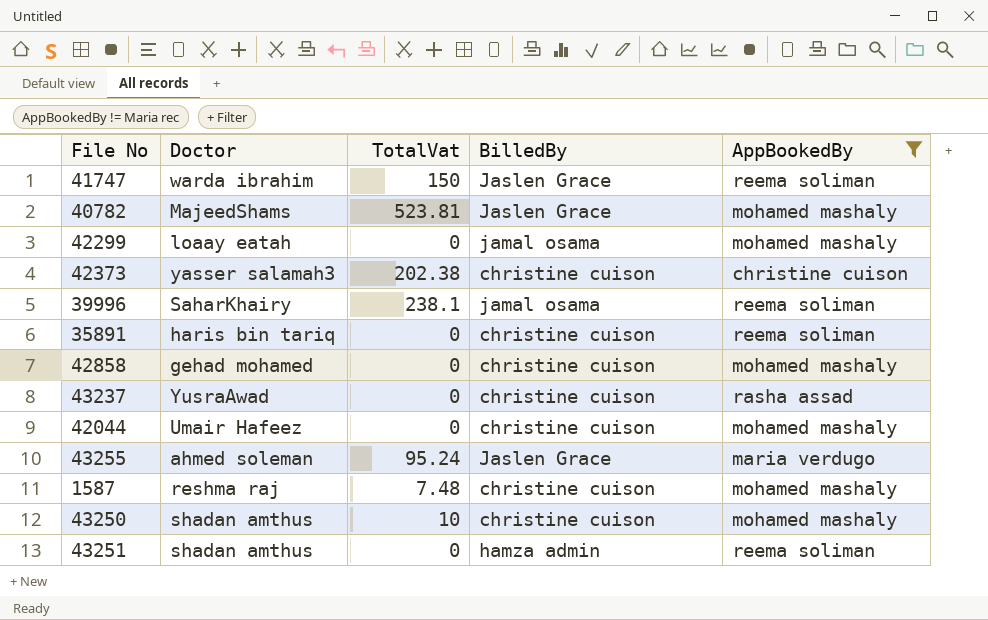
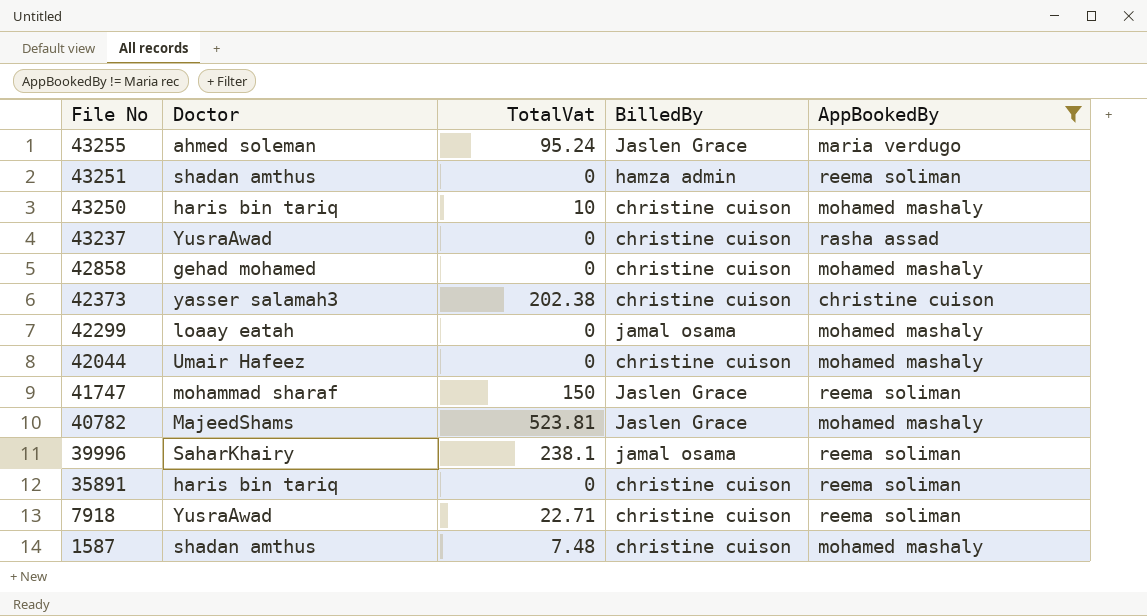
row order: none -> File No descending
43250 | Doctor: shadan amthus -> haris bin tariq
41747 | Doctor: warda ibrahim -> mohammad sharaf
row 7918: none -> YusraAwad | 22.71 | christine cuison | reema soliman
1587 | Doctor: reshma raj -> shadan amthus

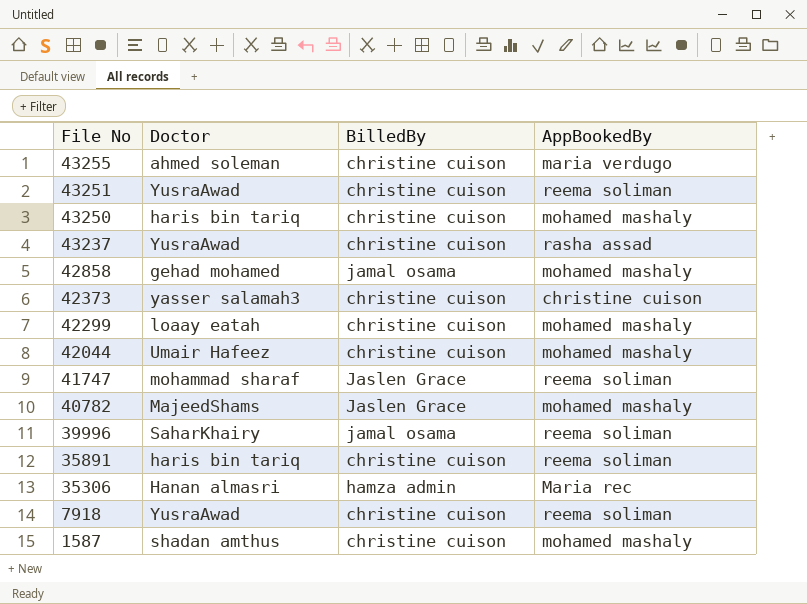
filter: AppBookedBy != Maria rec -> none
column TotalVat | position: 3 -> none
43255 | BilledBy: Jaslen Grace -> christine cuison
43251 | Doctor: shadan amthus -> YusraAwad
43251 | BilledBy: hamza admin -> christine cuison
42858 | BilledBy: christine cuison -> jamal osama
42299 | BilledBy: jamal osama -> christine cuison

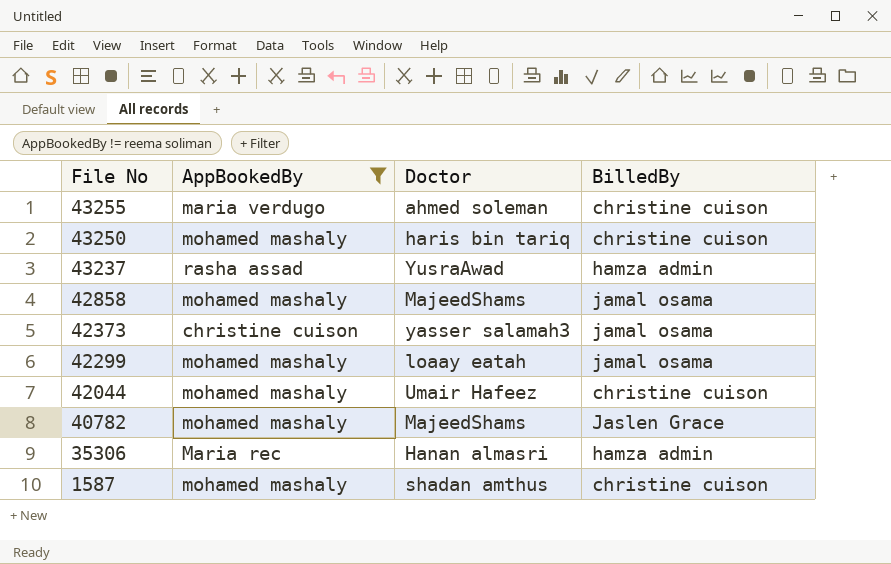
filter: none -> AppBookedBy != reema soliman
column AppBookedBy | position: 4 -> 2
43237 | BilledBy: christine cuison -> hamza admin
42858 | Doctor: gehad mohamed -> MajeedShams
42373 | BilledBy: christine cuison -> jamal osama
42299 | BilledBy: christine cuison -> jamal osama

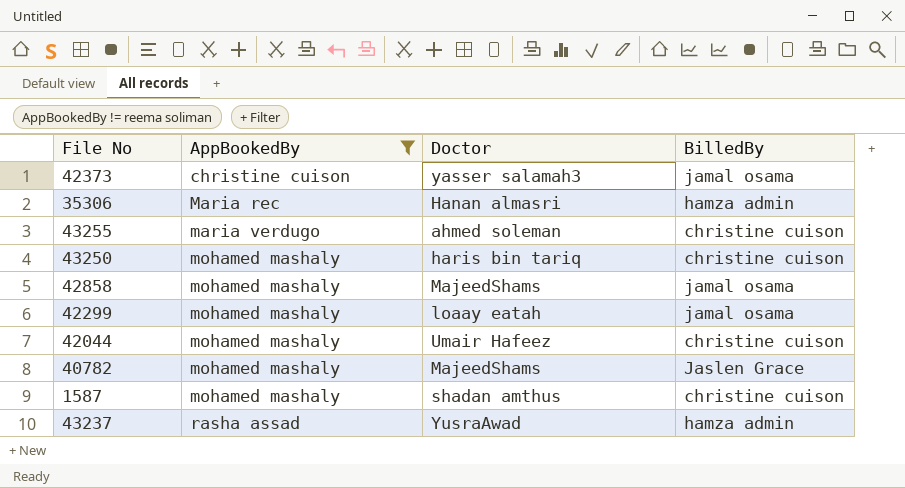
row order: File No descending -> AppBookedBy ascending

